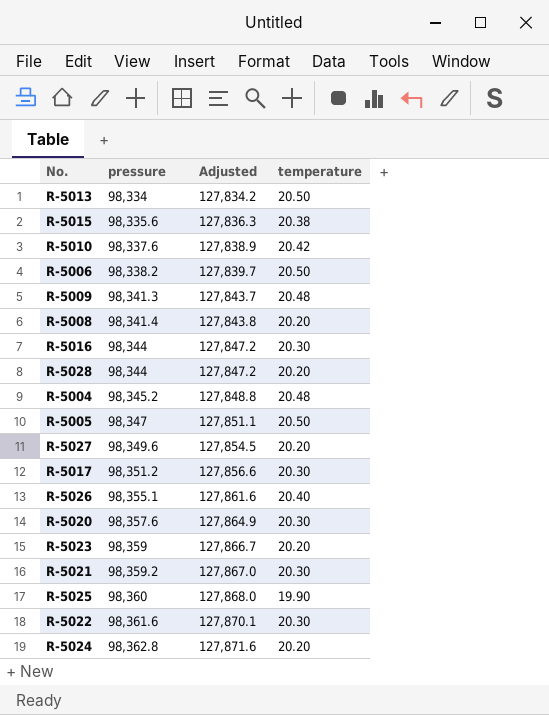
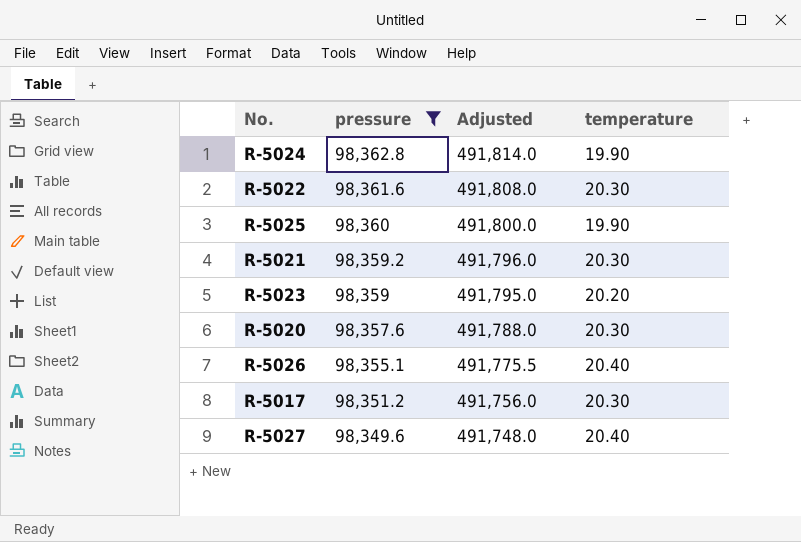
filter: none -> pressure >= 98,349.6
row order: pressure ascending -> pressure descending
column Adjusted | formula: [pressure] * 1.3 -> [pressure] * 5
R-5024 | temperature: 20.20 -> 19.90
R-5027 | temperature: 20.20 -> 20.40

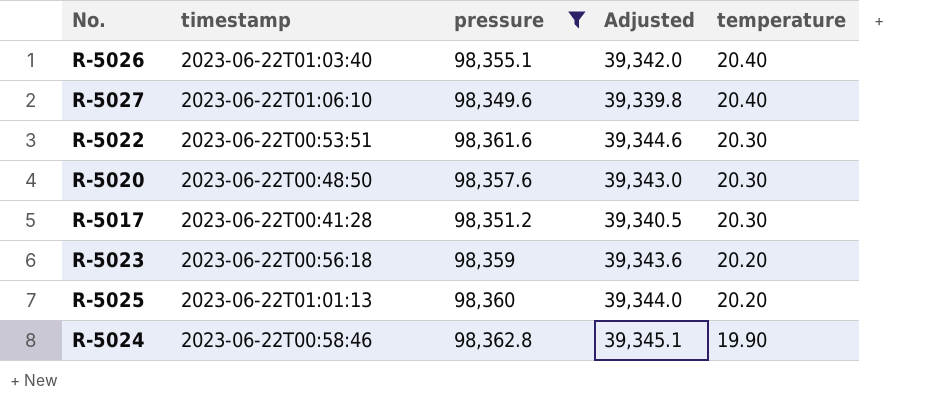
row order: pressure descending -> temperature descending
column timestamp | position: none -> 2
column Adjusted | formula: [pressure] * 5 -> [pressure] * 0.4
row R-5021: 98,359.2 | 491,796.0 | 20.30 -> none
R-5025 | temperature: 19.90 -> 20.20

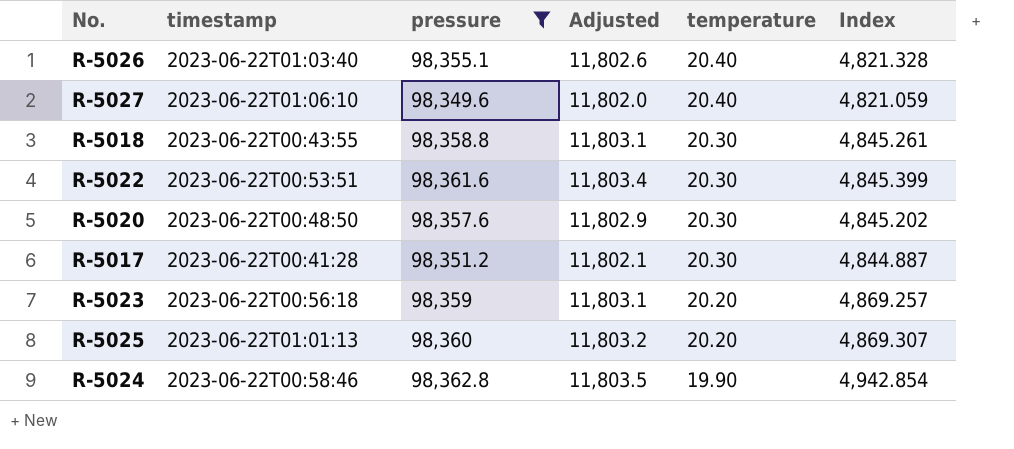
column Adjusted | formula: [pressure] * 0.4 -> [pressure] * 0.12
column Index | formula: none -> [pressure] / [temperature]
row R-5018: none -> 2023-06-22T00:43:55 | 98,358.8 | 11,803.1 | 20.30 | 4,845.261

